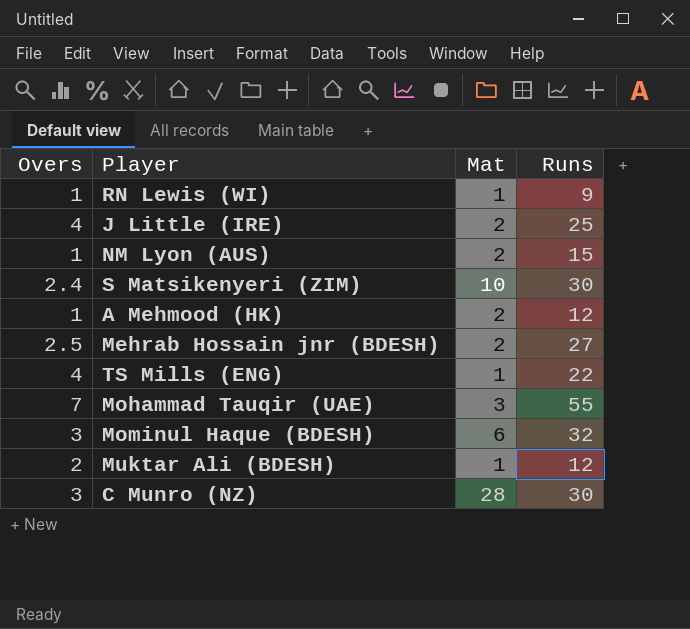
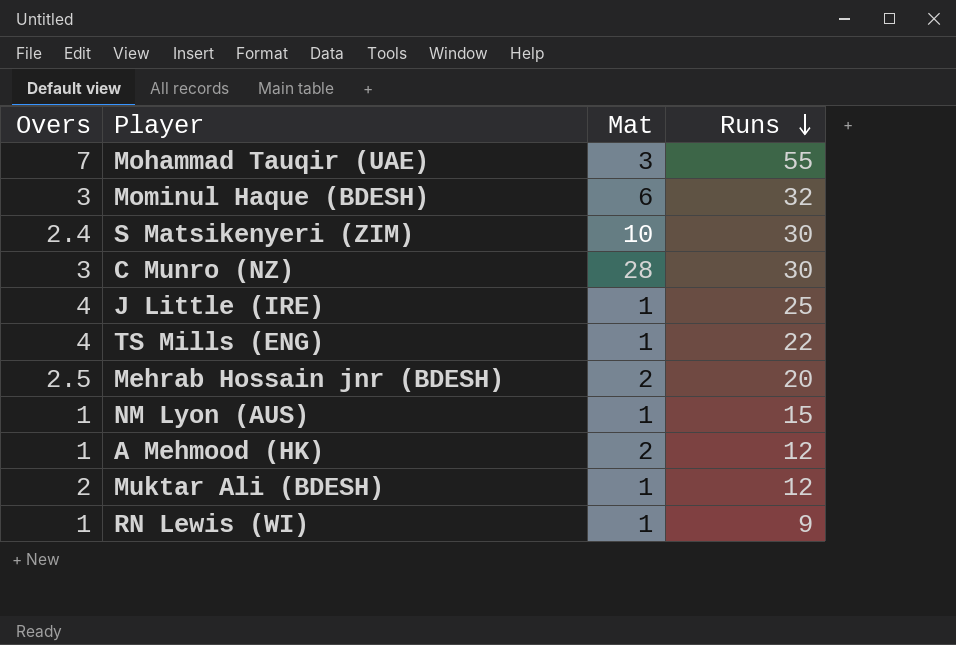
row order: none -> Runs descending
J Little (IRE) | Mat: 2 -> 1
Mehrab Hossain jnr (BDESH) | Runs: 27 -> 20
NM Lyon (AUS) | Mat: 2 -> 1

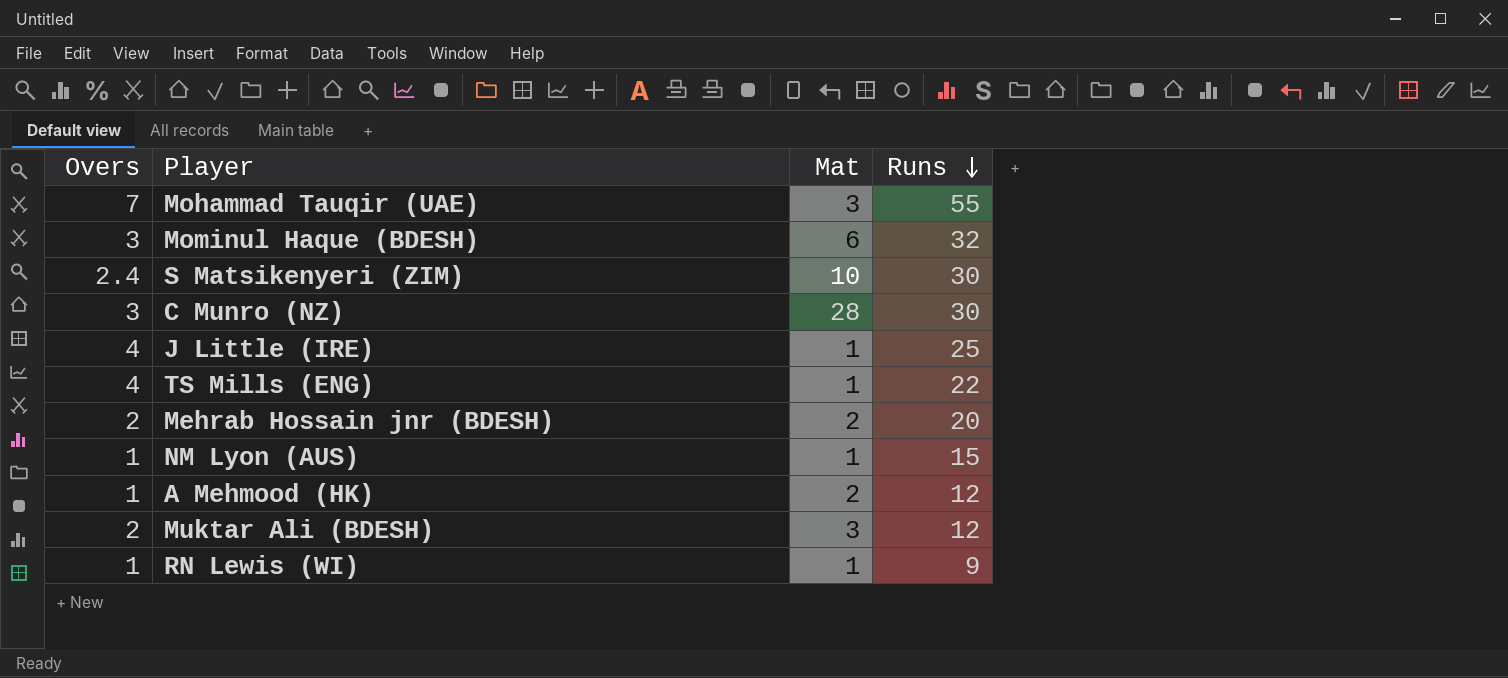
Mehrab Hossain jnr (BDESH) | Overs: 2.5 -> 2
Muktar Ali (BDESH) | Mat: 1 -> 3

